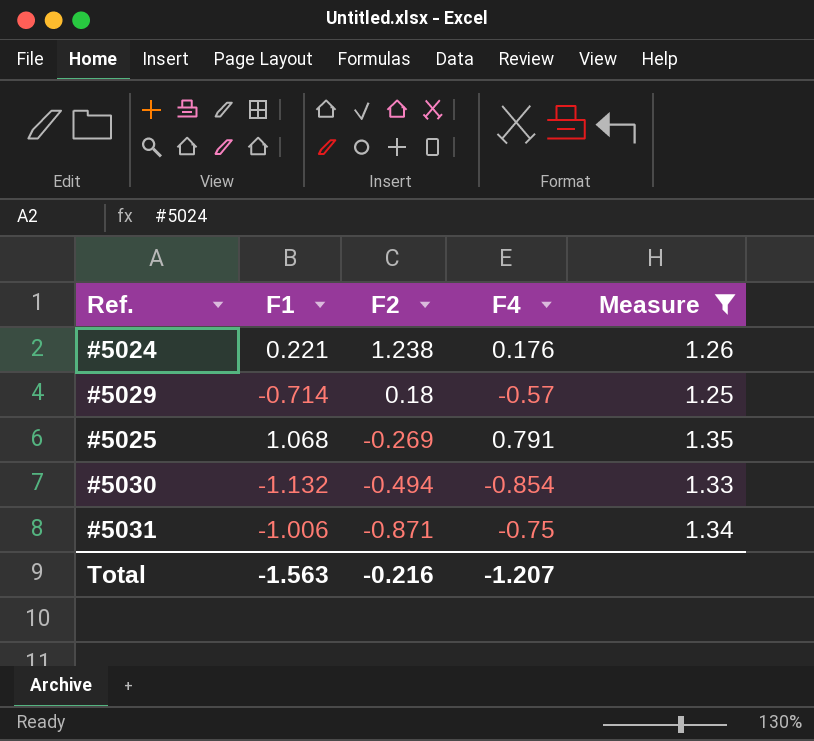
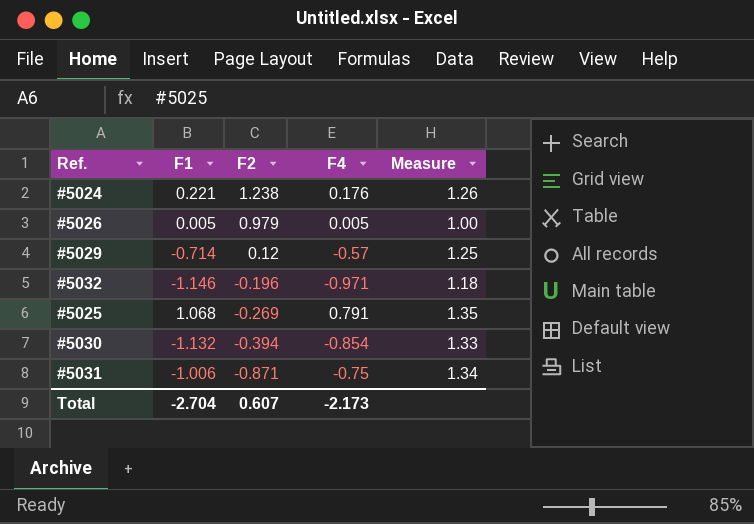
filter: Measure >= 1.25 -> none
#5029 | F2: 0.18 -> 0.12
#5030 | F2: -0.494 -> -0.394
Total | F1: -1.563 -> -2.704
Total | F2: -0.216 -> 0.607
Total | F4: -1.207 -> -2.173

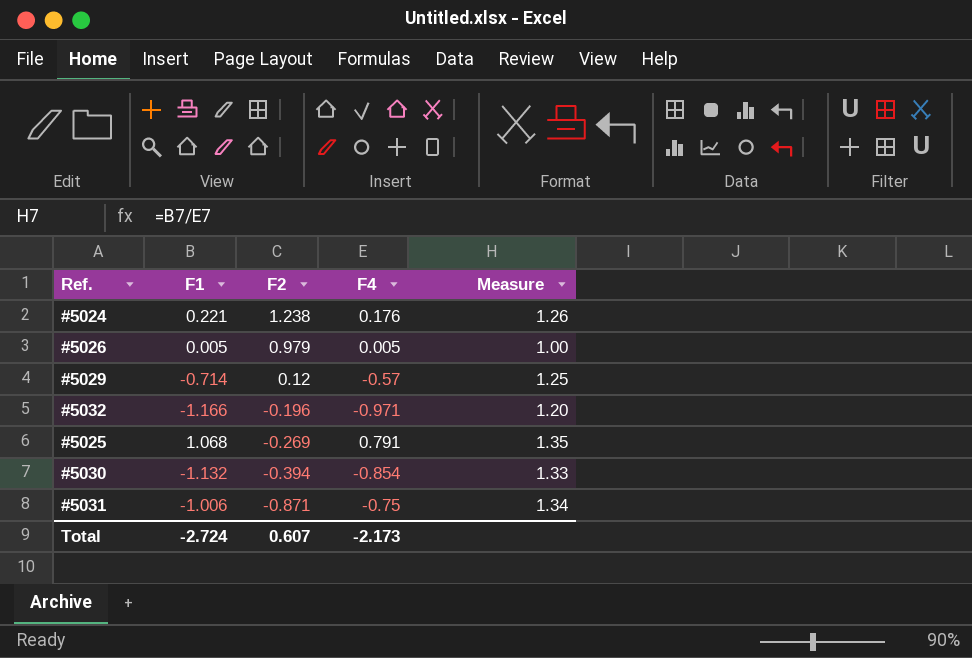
#5032 | F1: -1.146 -> -1.166
#5032 | Measure: 1.18 -> 1.20
Total | F1: -2.704 -> -2.724

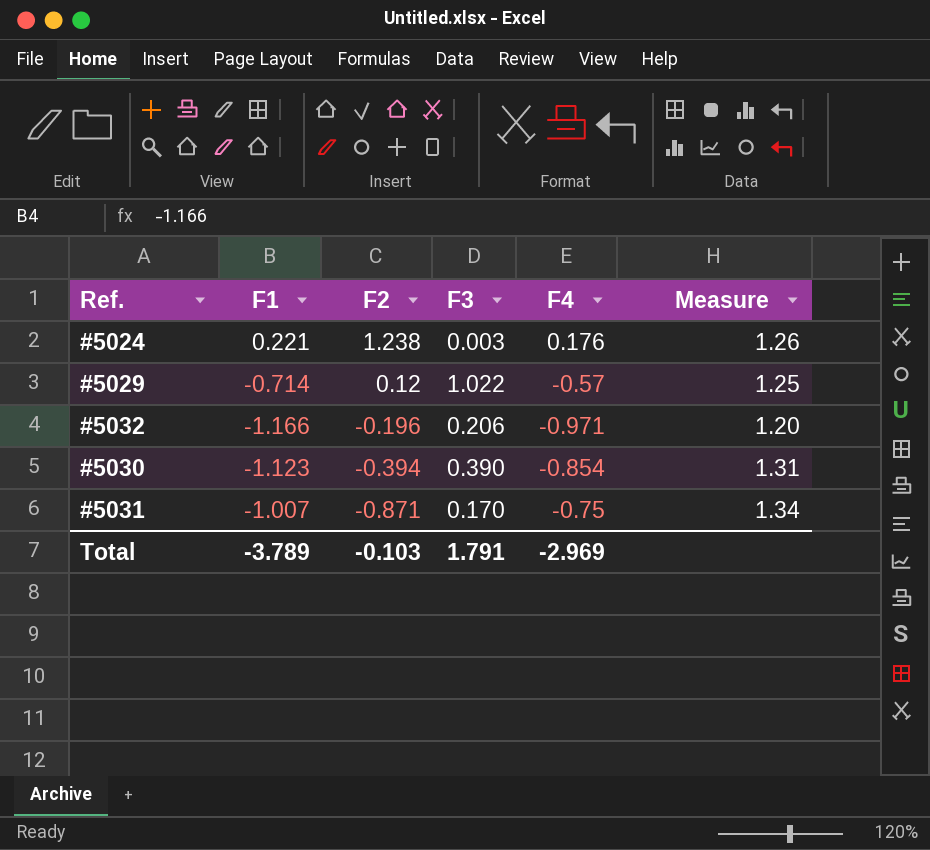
column F3 | position: none -> 4
row #5026: 0.005 | 0.979 | 0.005 | 1.00 -> none
row #5025: 1.068 | -0.269 | 0.791 | 1.35 -> none
#5030 | F1: -1.132 -> -1.123
#5030 | Measure: 1.33 -> 1.31
#5031 | F1: -1.006 -> -1.007
Total | F1: -2.724 -> -3.789
Total | F2: 0.607 -> -0.103
Total | F4: -2.173 -> -2.969

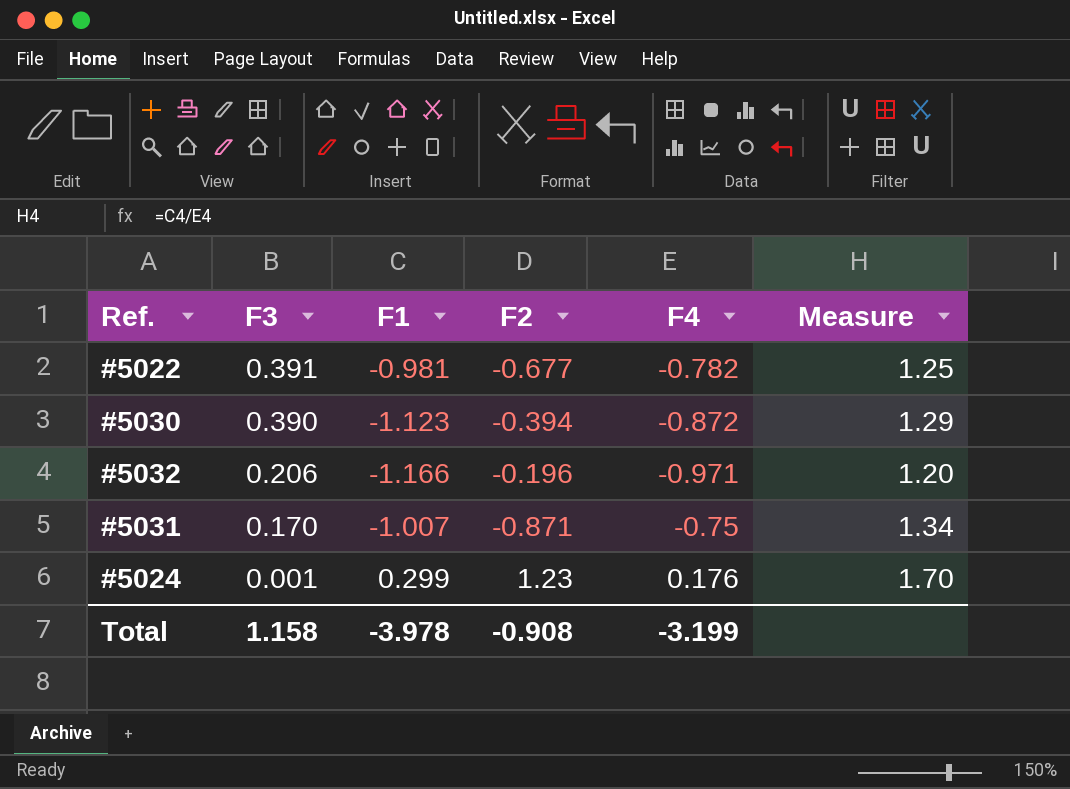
row order: F2 descending -> F3 descending
column F3 | position: 4 -> 2
row #5029: -0.714 | 0.12 | 1.022 | -0.57 | 1.25 -> none
row #5022: none -> 0.391 | -0.981 | -0.677 | -0.782 | 1.25
#5030 | F4: -0.854 -> -0.872
#5030 | Measure: 1.31 -> 1.29
#5024 | F3: 0.003 -> 0.001
#5024 | F1: 0.221 -> 0.299
#5024 | F2: 1.238 -> 1.23
#5024 | Measure: 1.26 -> 1.70
Total | F3: 1.791 -> 1.158
Total | F1: -3.789 -> -3.978
Total | F2: -0.103 -> -0.908
Total | F4: -2.969 -> -3.199

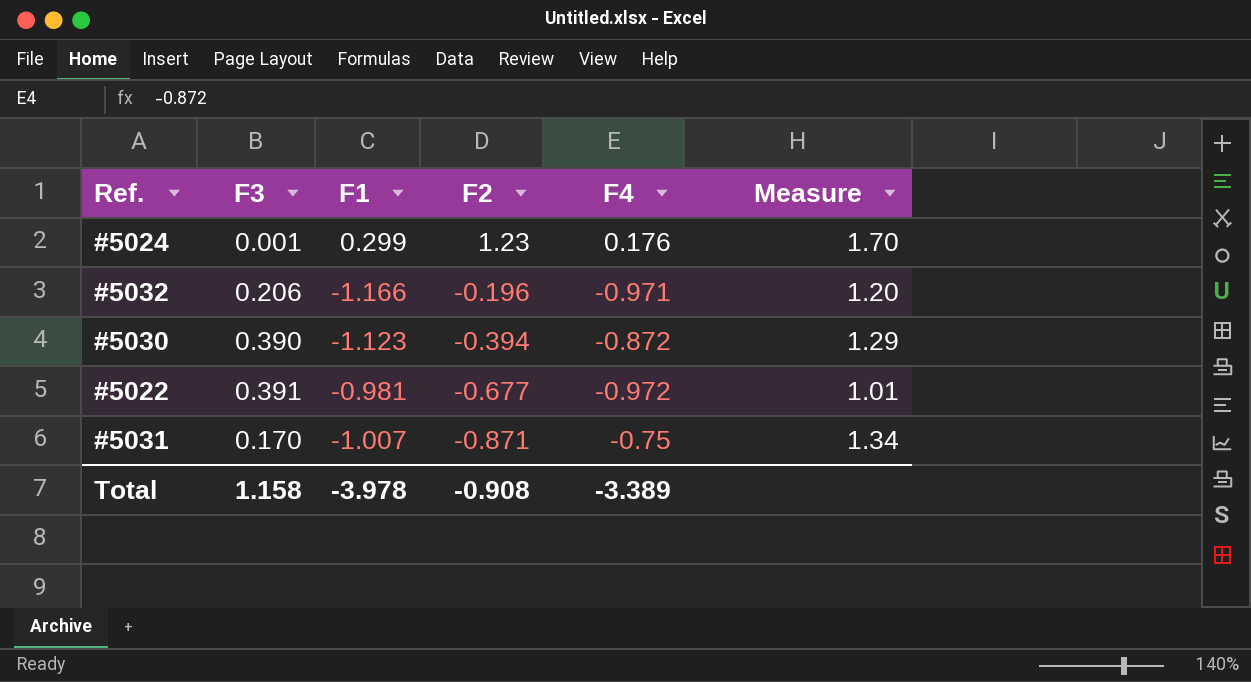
row order: F3 descending -> F2 descending
#5022 | F4: -0.782 -> -0.972
#5022 | Measure: 1.25 -> 1.01
Total | F4: -3.199 -> -3.389

